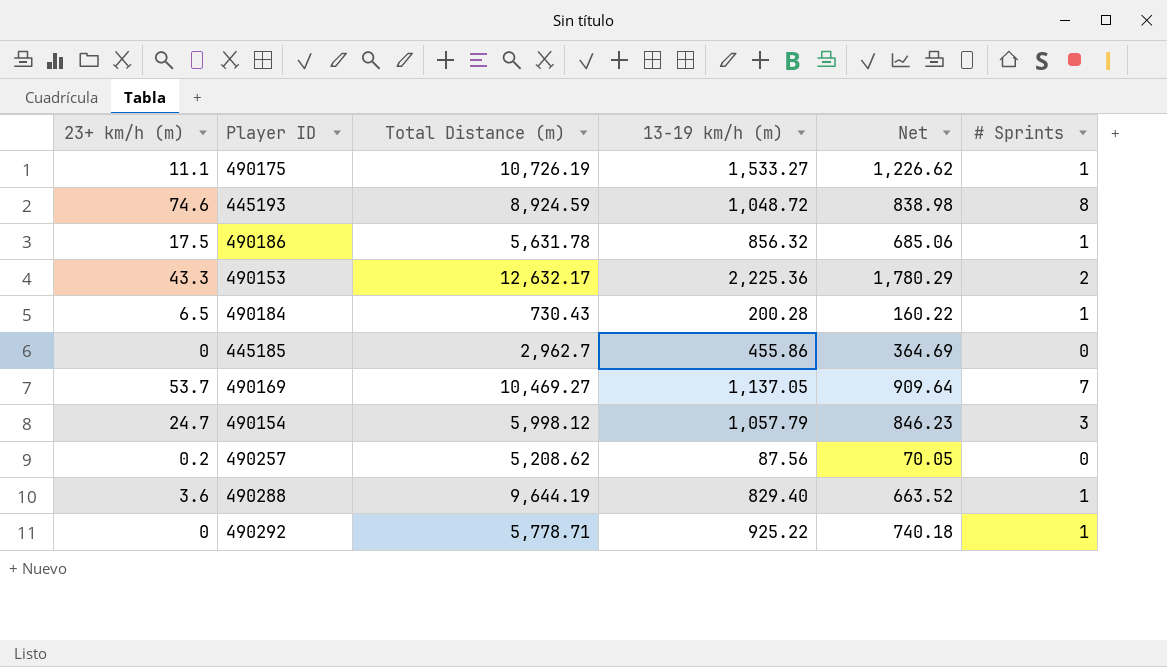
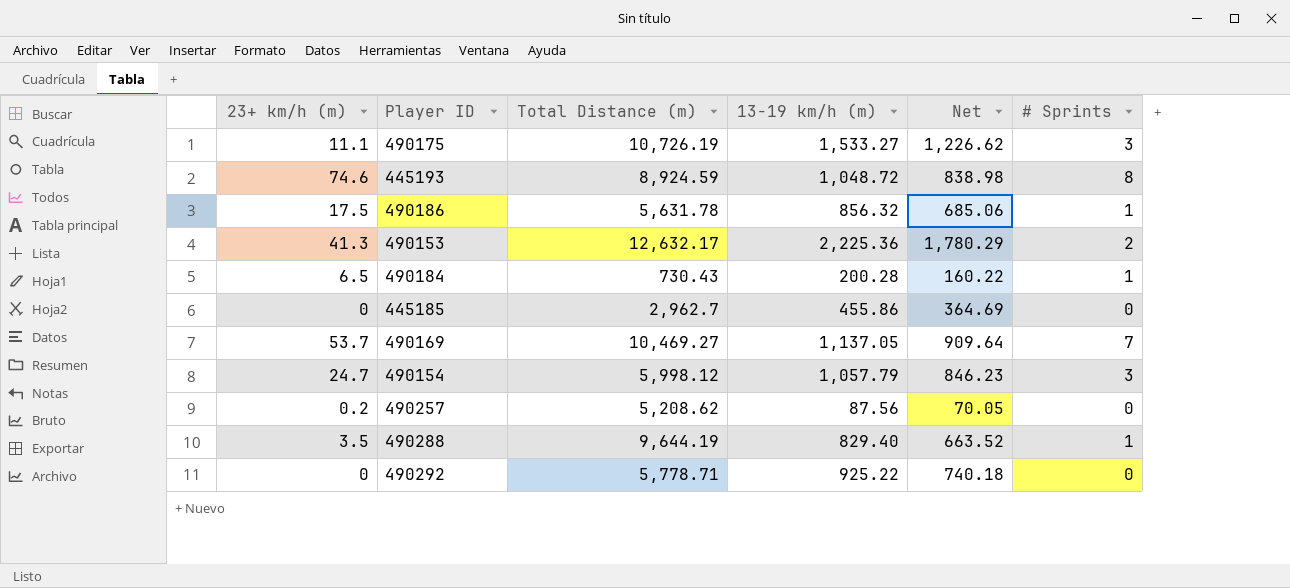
490175 | # Sprints: 1 -> 3
490153 | 23+ km/h (m): 43.3 -> 41.3
490288 | 23+ km/h (m): 3.6 -> 3.5
490292 | # Sprints: 1 -> 0

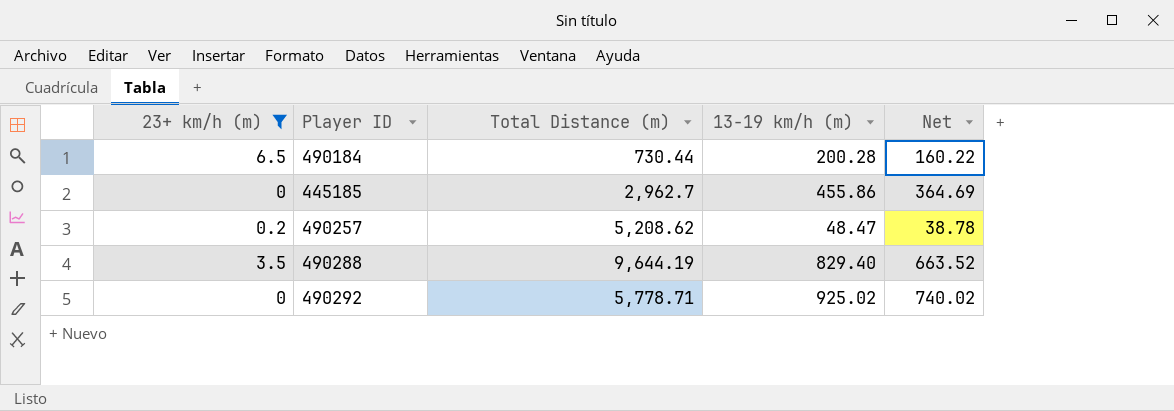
filter: none -> 23+ km/h (m) <= 6.5
column # Sprints | position: 6 -> none
490184 | Total Distance (m): 730.43 -> 730.44
490257 | 13-19 km/h (m): 87.56 -> 48.47
490257 | Net: 70.05 -> 38.78
490292 | 13-19 km/h (m): 925.22 -> 925.02
490292 | Net: 740.18 -> 740.02

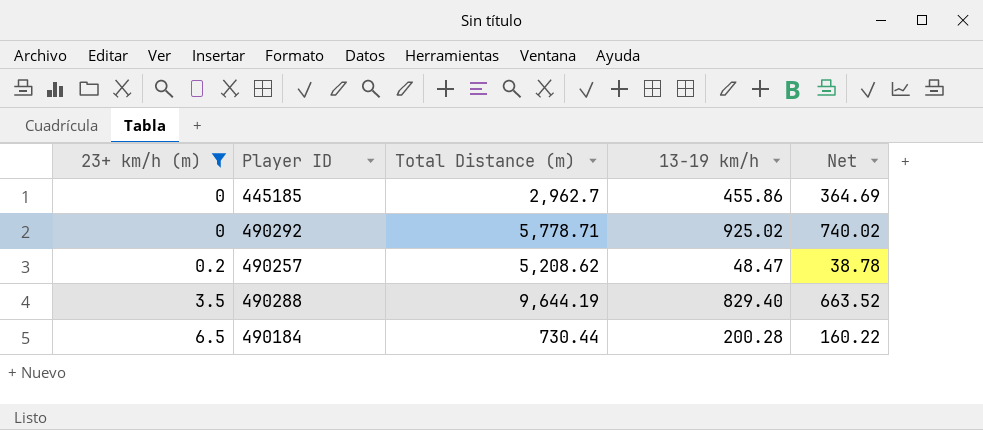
row order: none -> 23+ km/h (m) ascending
column name: 13-19 km/h (m) -> 13-19 km/h

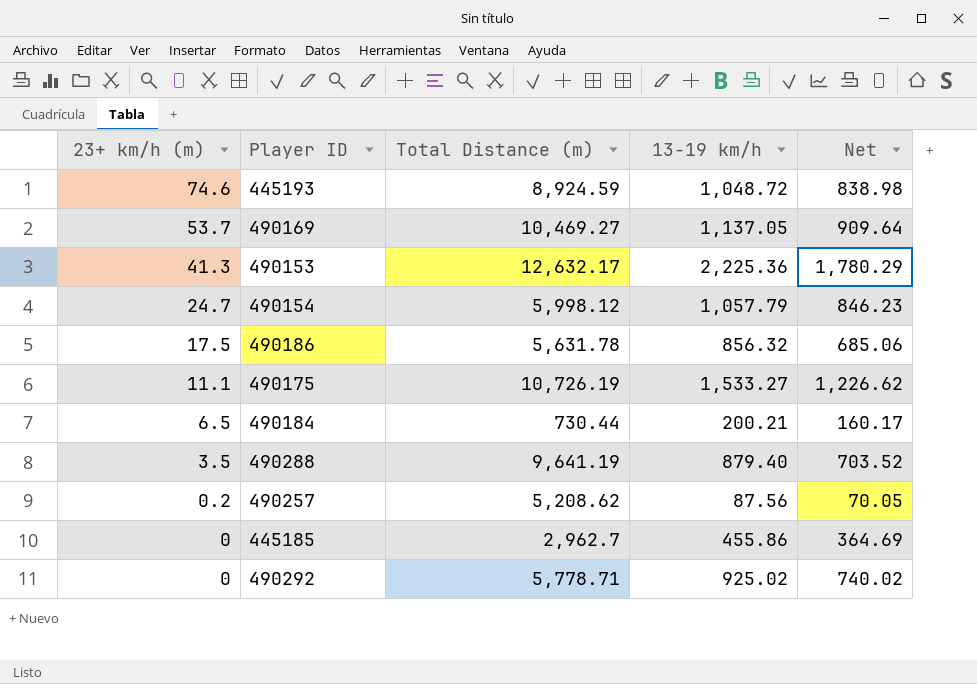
filter: 23+ km/h (m) <= 6.5 -> none
row order: 23+ km/h (m) ascending -> 23+ km/h (m) descending
490184 | 13-19 km/h: 200.28 -> 200.21
490184 | Net: 160.22 -> 160.17
490288 | Total Distance (m): 9,644.19 -> 9,641.19
490288 | 13-19 km/h: 829.40 -> 879.40
490288 | Net: 663.52 -> 703.52
490257 | 13-19 km/h: 48.47 -> 87.56
490257 | Net: 38.78 -> 70.05

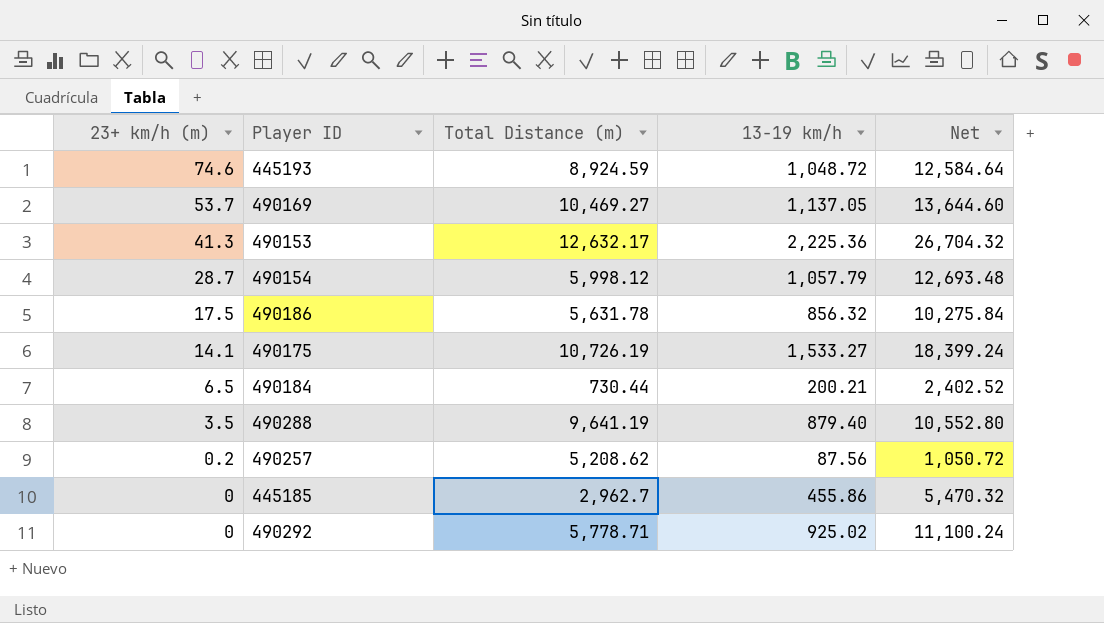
column Net | formula: [13-19 km/h] * 0.8 -> [13-19 km/h] * 12
490154 | 23+ km/h (m): 24.7 -> 28.7
490175 | 23+ km/h (m): 11.1 -> 14.1

